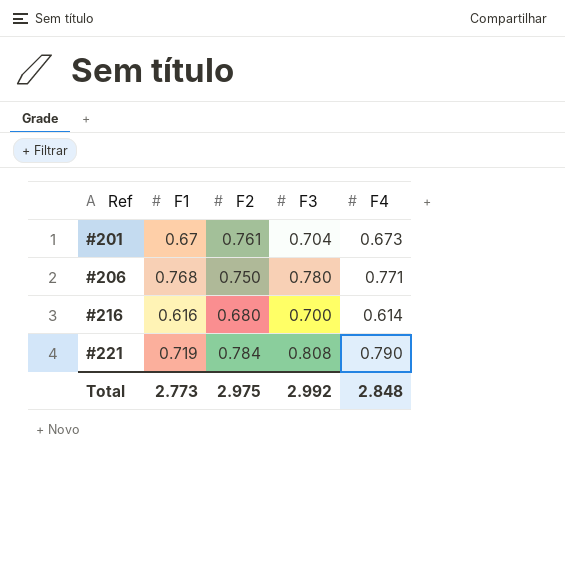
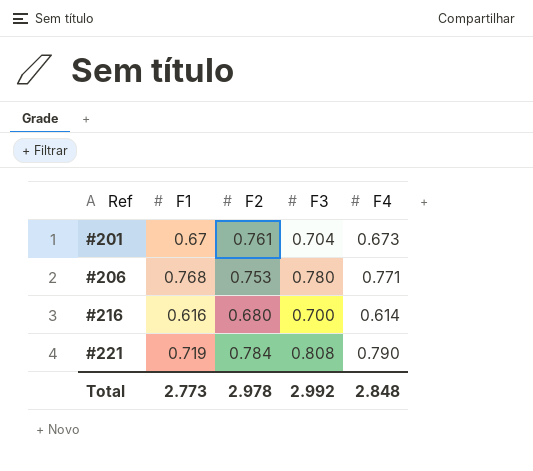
#206 | F2: 0.750 -> 0.753
Total | F2: 2.975 -> 2.978

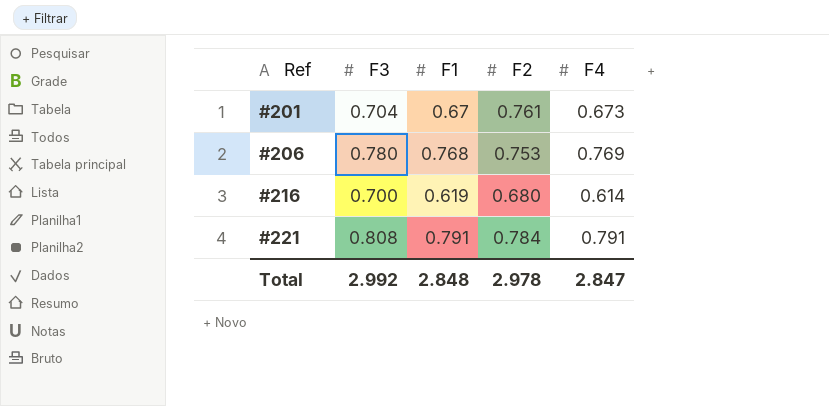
column F3 | position: 4 -> 2
#206 | F4: 0.771 -> 0.769
#216 | F1: 0.616 -> 0.619
#221 | F1: 0.719 -> 0.791
#221 | F4: 0.790 -> 0.791
Total | F1: 2.773 -> 2.848
Total | F4: 2.848 -> 2.847

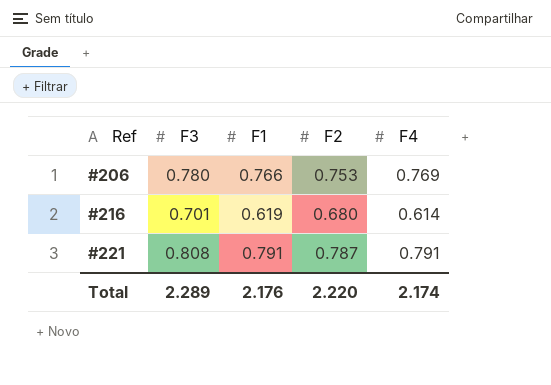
row #201: 0.704 | 0.67 | 0.761 | 0.673 -> none
#206 | F1: 0.768 -> 0.766
#216 | F3: 0.700 -> 0.701
#221 | F2: 0.784 -> 0.787
Total | F3: 2.992 -> 2.289
Total | F1: 2.848 -> 2.176
Total | F2: 2.978 -> 2.220
Total | F4: 2.847 -> 2.174

